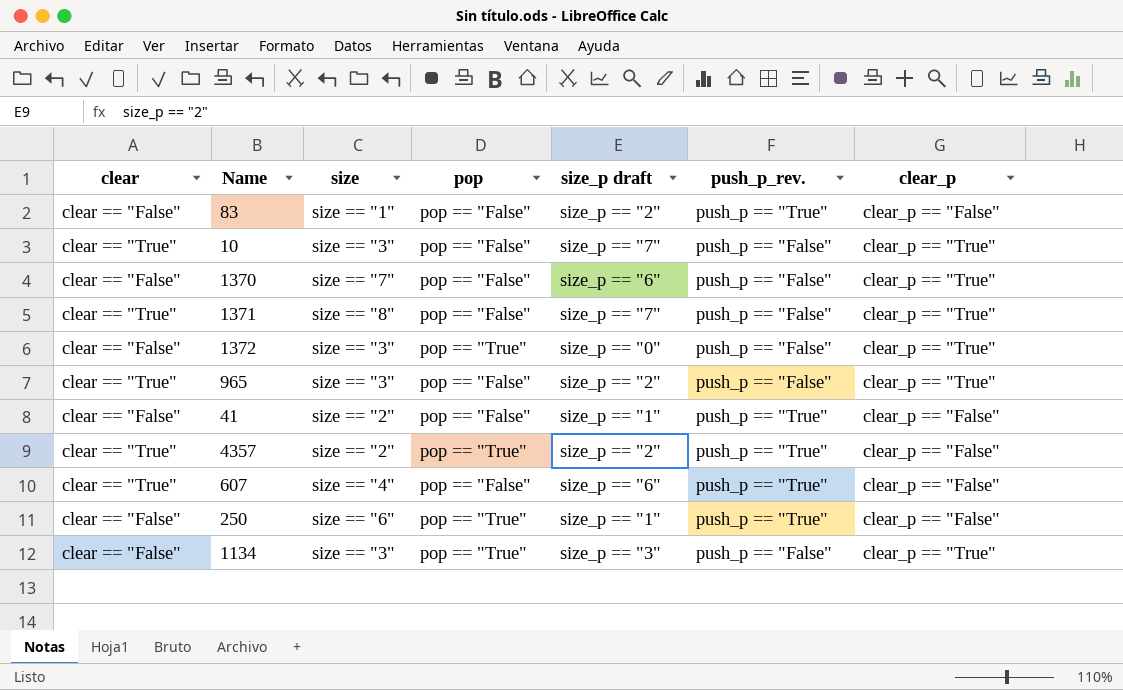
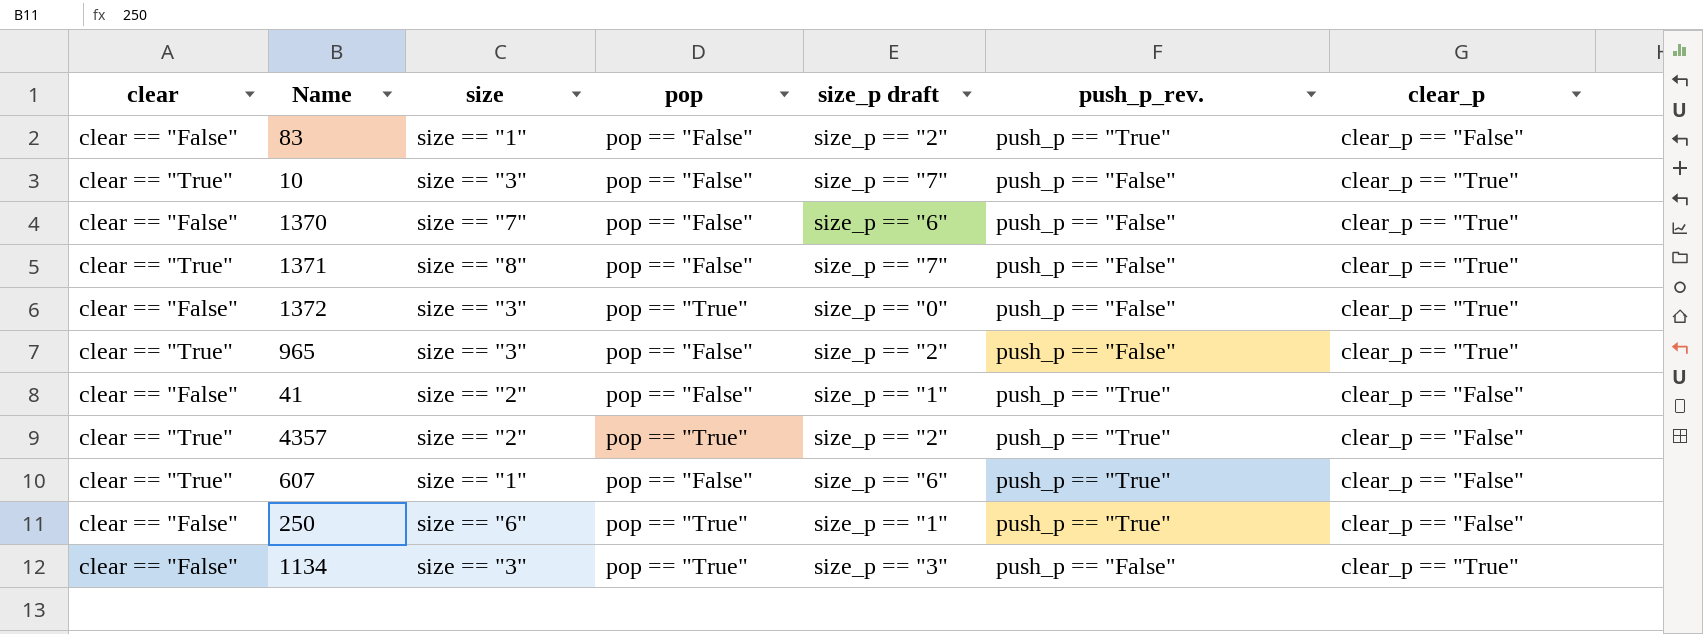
607 | size: size == "4" -> size == "1"

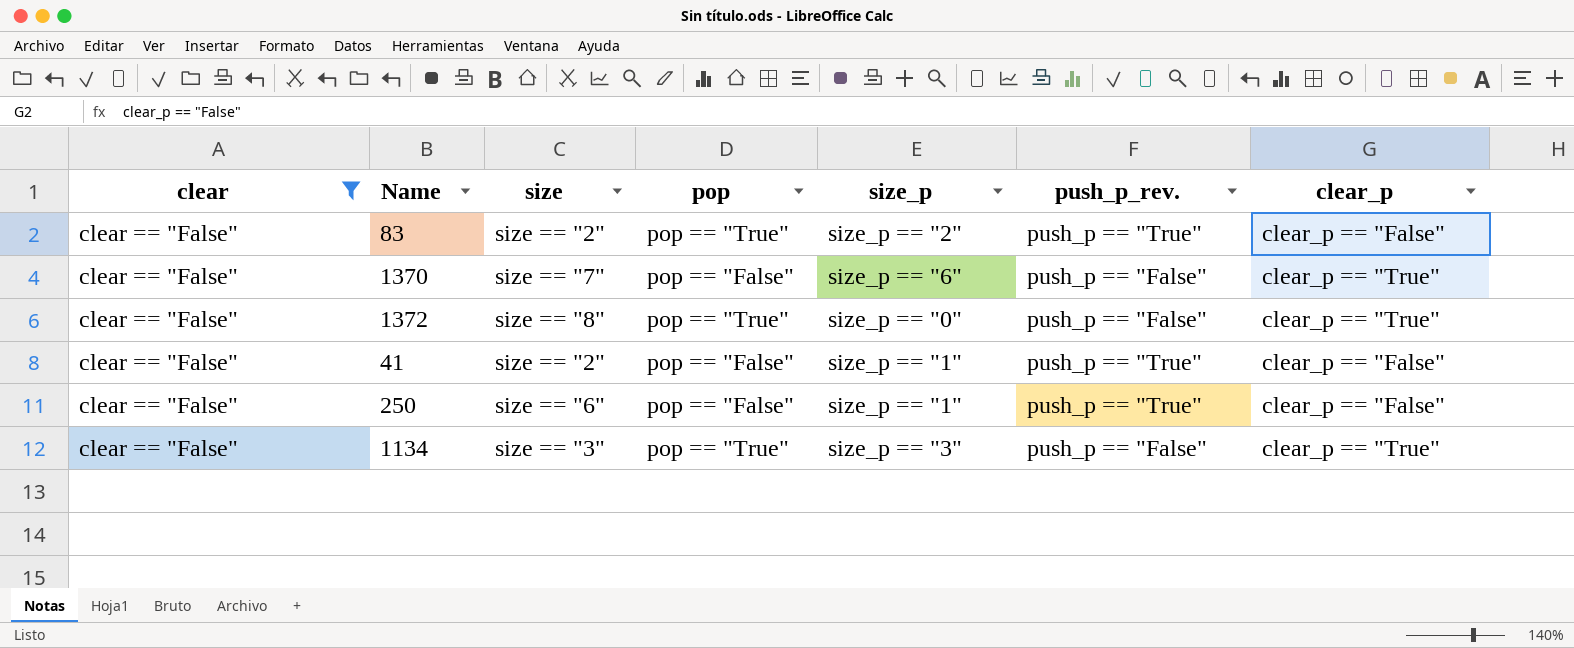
filter: none -> clear = clear == "False"
column name: size_p draft -> size_p
83 | size: size == "1" -> size == "2"
83 | pop: pop == "False" -> pop == "True"
1372 | size: size == "3" -> size == "8"
250 | pop: pop == "True" -> pop == "False"

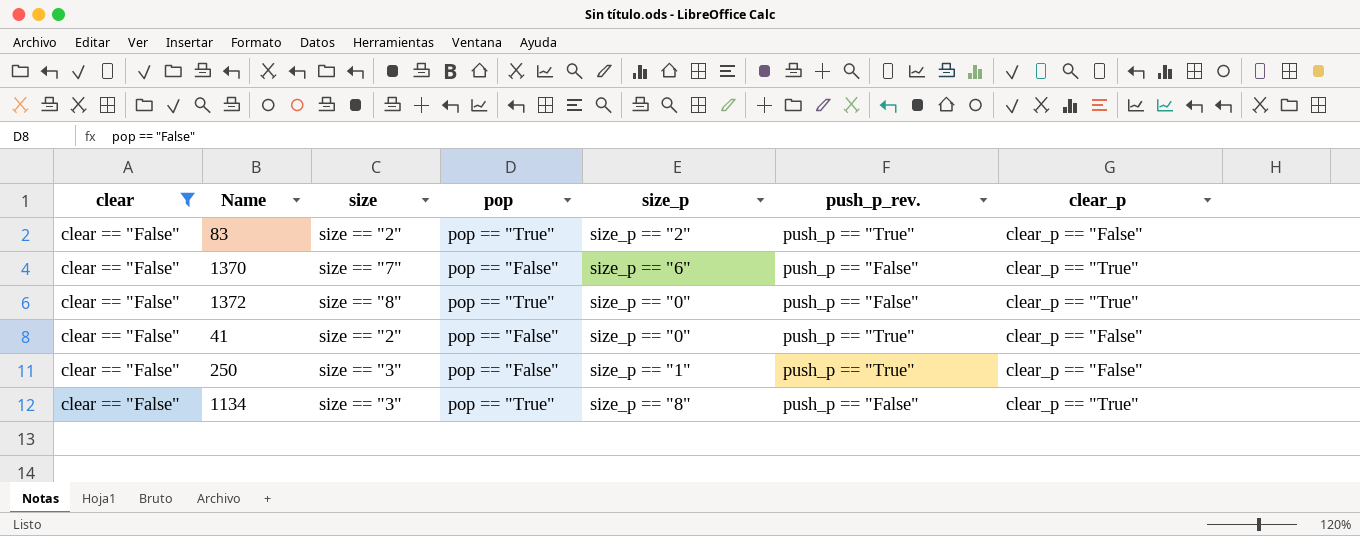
41 | size_p: size_p == "1" -> size_p == "0"
250 | size: size == "6" -> size == "3"
1134 | size_p: size_p == "3" -> size_p == "8"

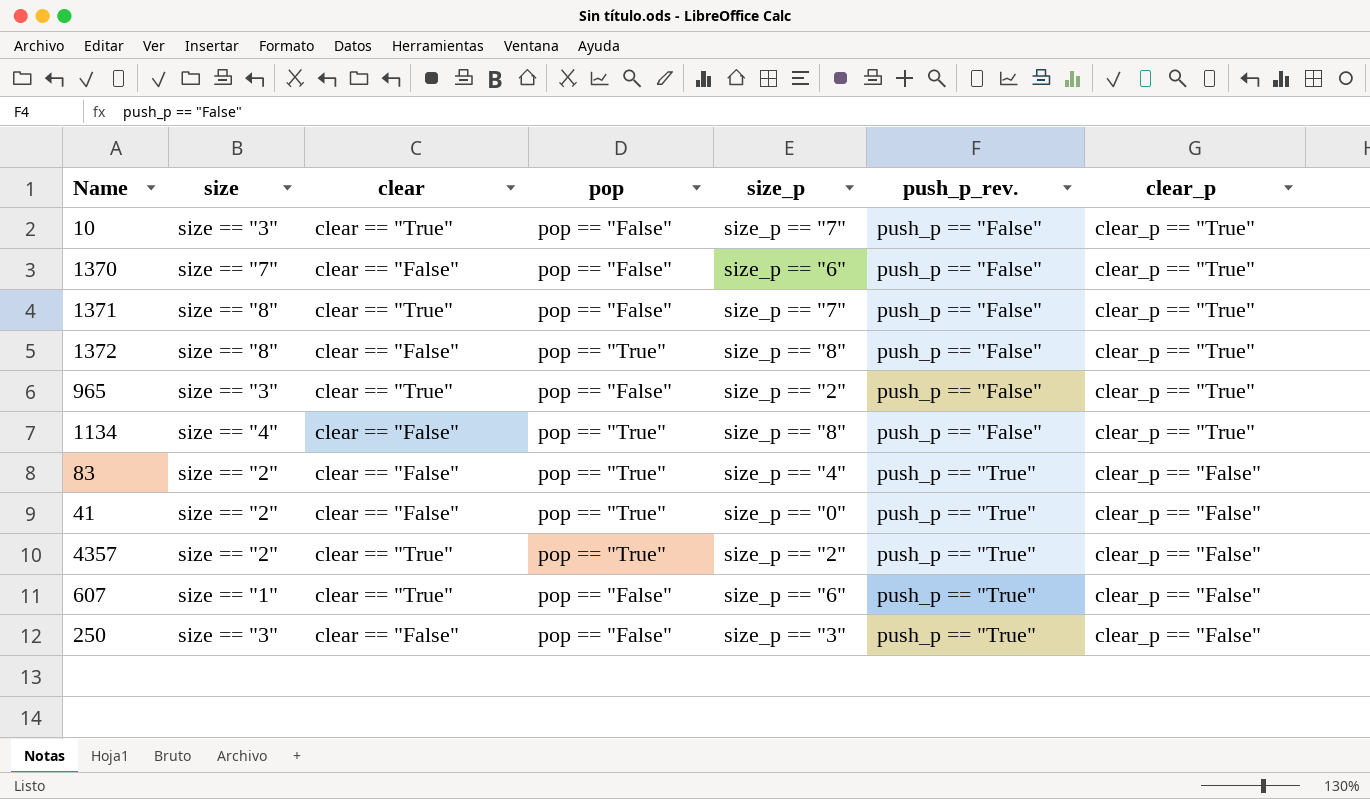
filter: clear = clear == "False" -> none
row order: none -> push_p_rev. ascending
column clear | position: 1 -> 3
1372 | size_p: size_p == "0" -> size_p == "8"
1134 | size: size == "3" -> size == "4"
83 | size_p: size_p == "2" -> size_p == "4"
41 | pop: pop == "False" -> pop == "True"
250 | size_p: size_p == "1" -> size_p == "3"

